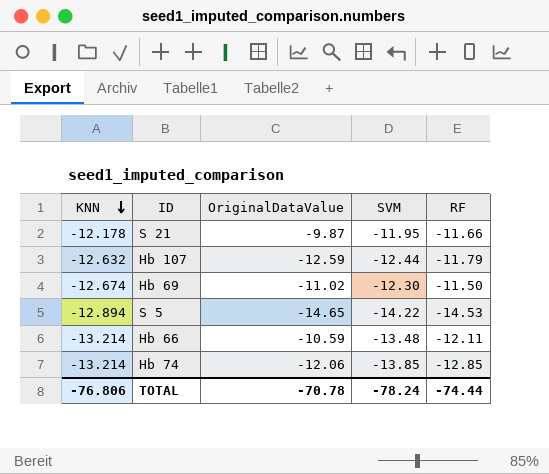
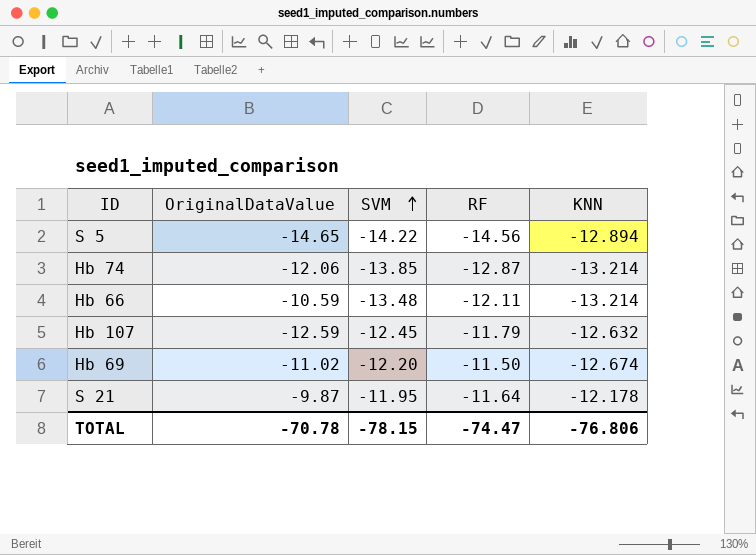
row order: KNN descending -> SVM ascending
column KNN | position: 1 -> 5
S 5 | RF: -14.53 -> -14.56
Hb 74 | RF: -12.85 -> -12.87
Hb 107 | SVM: -12.44 -> -12.45
Hb 69 | SVM: -12.30 -> -12.20
S 21 | RF: -11.66 -> -11.64
TOTAL | SVM: -78.24 -> -78.15
TOTAL | RF: -74.44 -> -74.47

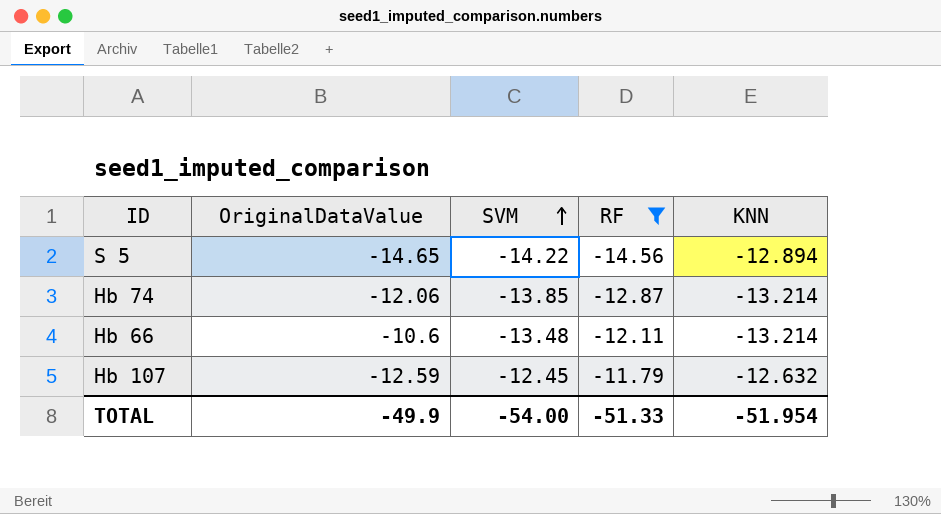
filter: none -> RF <= -11.79
Hb 66 | OriginalDataValue: -10.59 -> -10.6
TOTAL | OriginalDataValue: -70.78 -> -49.9
TOTAL | SVM: -78.15 -> -54.00
TOTAL | RF: -74.47 -> -51.33
TOTAL | KNN: -76.806 -> -51.954

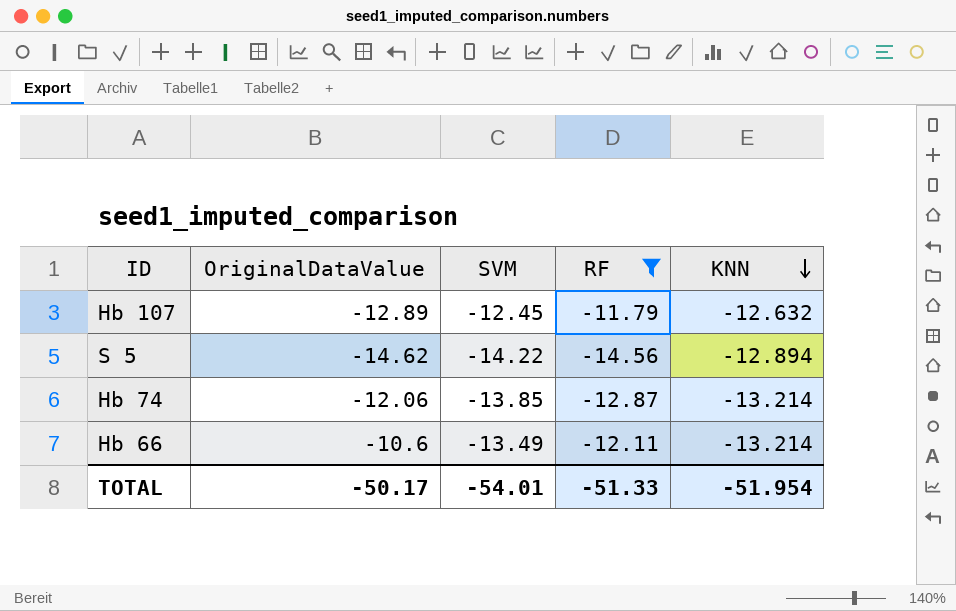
row order: SVM ascending -> KNN descending
Hb 107 | OriginalDataValue: -12.59 -> -12.89
S 5 | OriginalDataValue: -14.65 -> -14.62
Hb 66 | SVM: -13.48 -> -13.49
TOTAL | OriginalDataValue: -49.9 -> -50.17
TOTAL | SVM: -54.00 -> -54.01

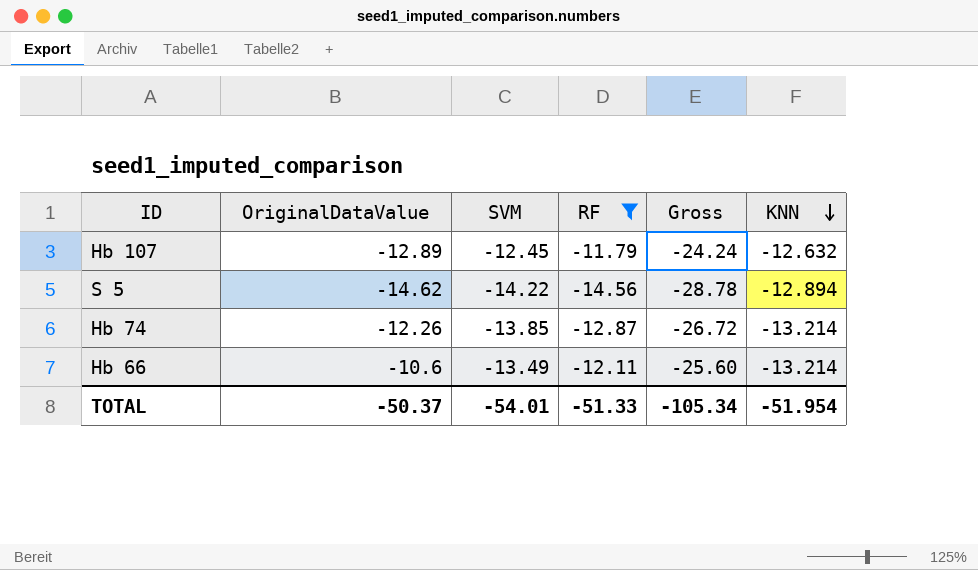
column Gross | formula: none -> [SVM] + [RF]
Hb 74 | OriginalDataValue: -12.06 -> -12.26
TOTAL | OriginalDataValue: -50.17 -> -50.37

